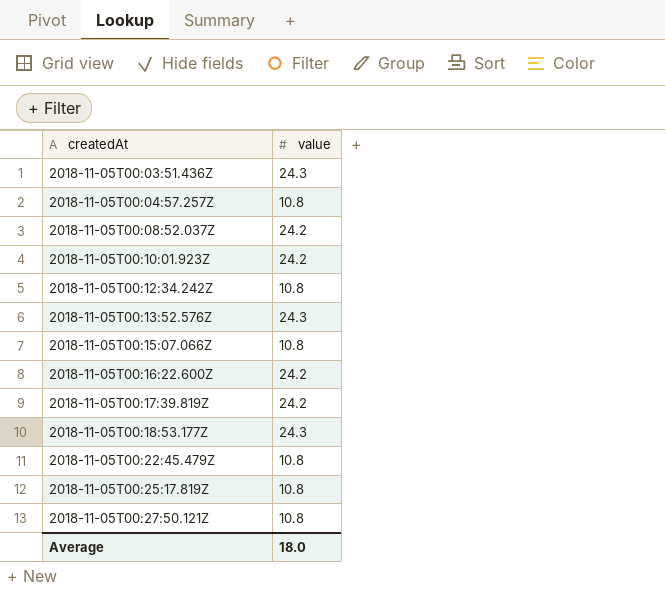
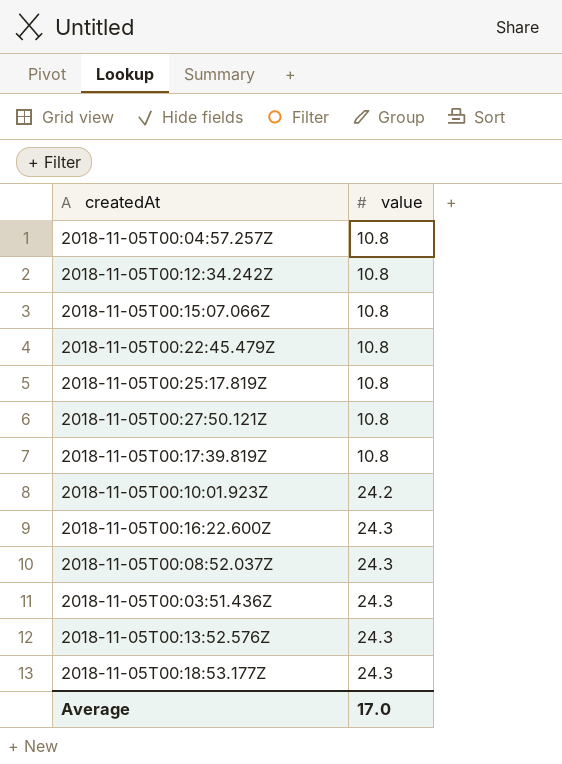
row order: createdAt ascending -> value ascending
2018-11-05T00:17:39.819Z | value: 24.2 -> 10.8
2018-11-05T00:16:22.600Z | value: 24.2 -> 24.3
2018-11-05T00:08:52.037Z | value: 24.2 -> 24.3
Average | value: 18.0 -> 17.0

